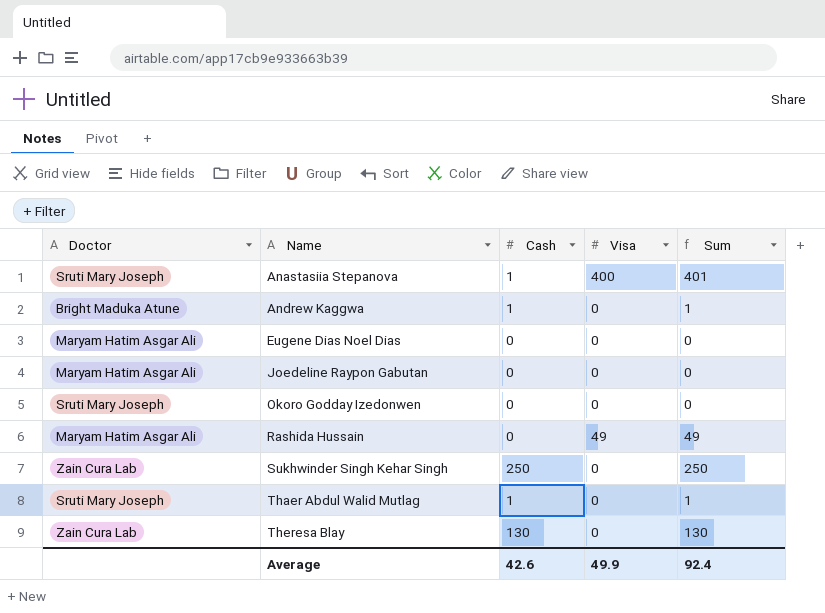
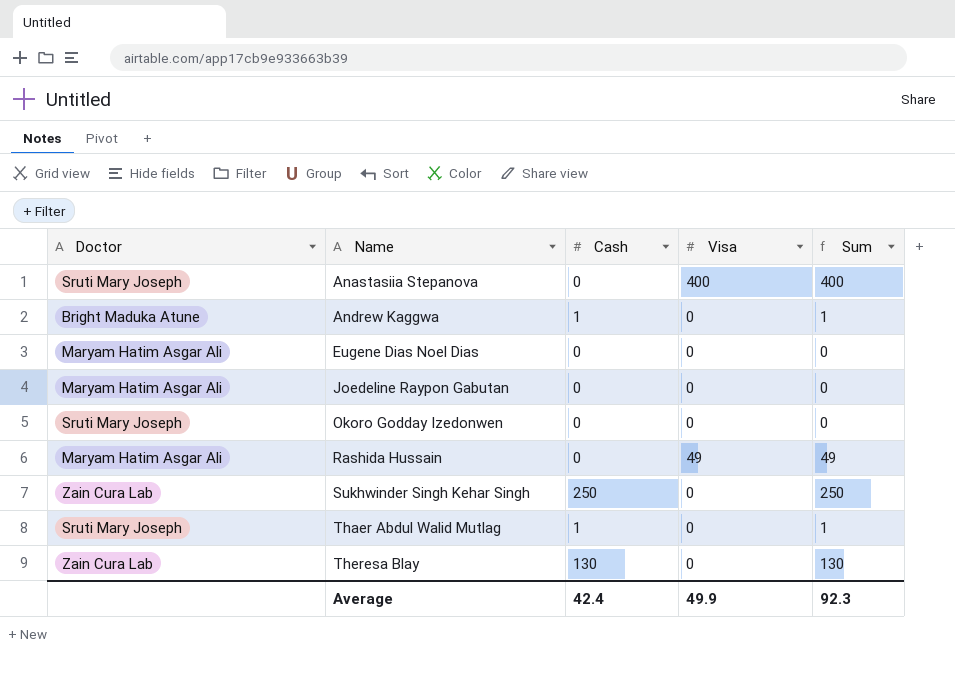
Anastasiia Stepanova | Cash: 1 -> 0
Anastasiia Stepanova | Sum: 401 -> 400
Average | Cash: 42.6 -> 42.4
Average | Sum: 92.4 -> 92.3

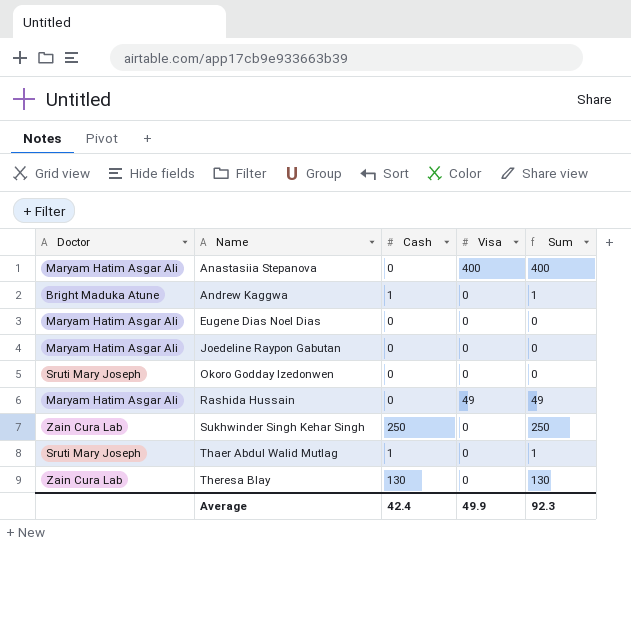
Anastasiia Stepanova | Doctor: Sruti Mary Joseph -> Maryam Hatim Asgar Ali

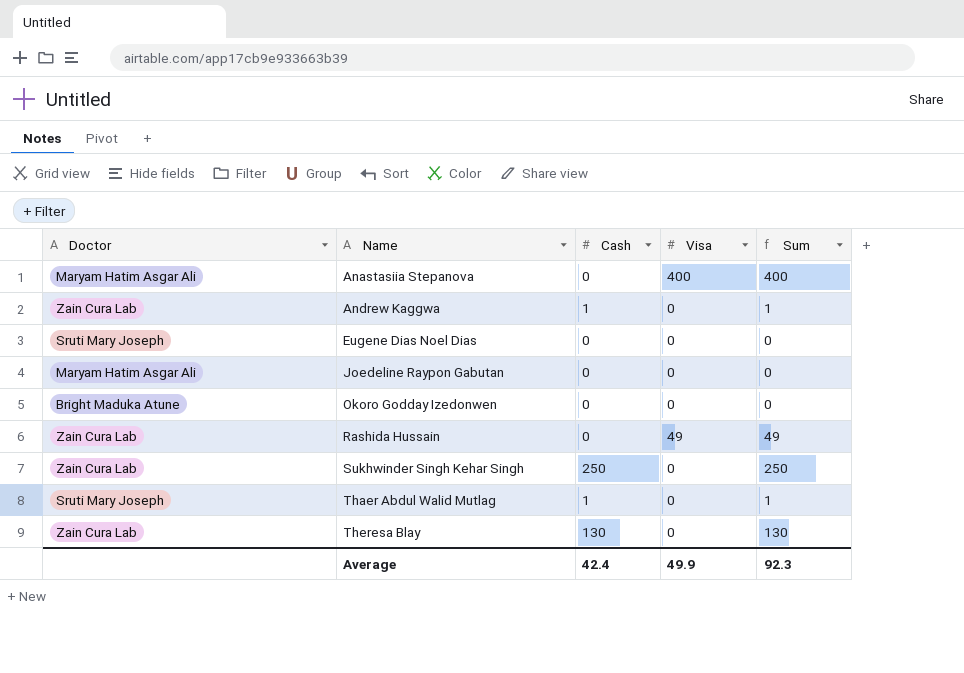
Andrew Kaggwa | Doctor: Bright Maduka Atune -> Zain Cura Lab
Eugene Dias Noel Dias | Doctor: Maryam Hatim Asgar Ali -> Sruti Mary Joseph
Okoro Godday Izedonwen | Doctor: Sruti Mary Joseph -> Bright Maduka Atune
Rashida Hussain | Doctor: Maryam Hatim Asgar Ali -> Zain Cura Lab

